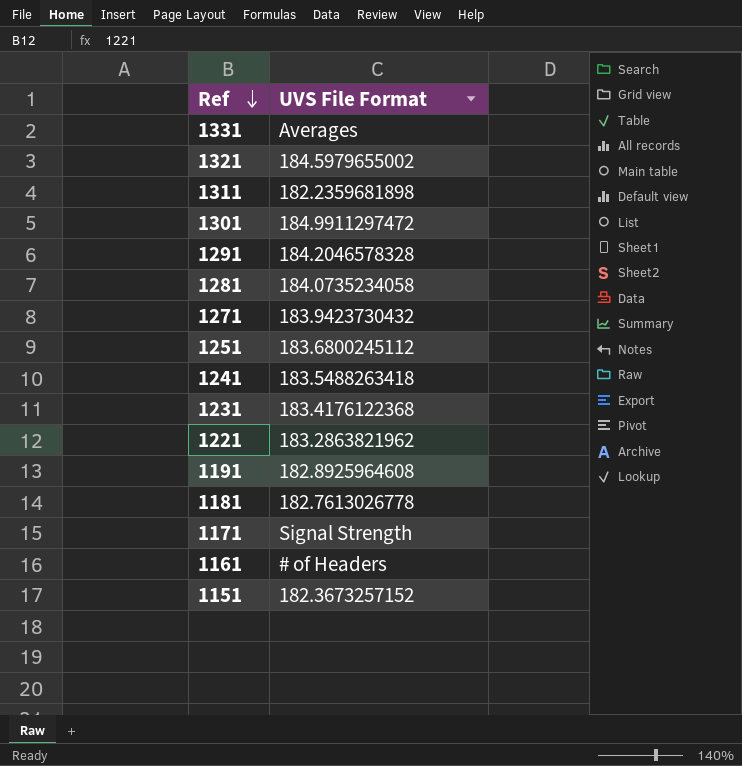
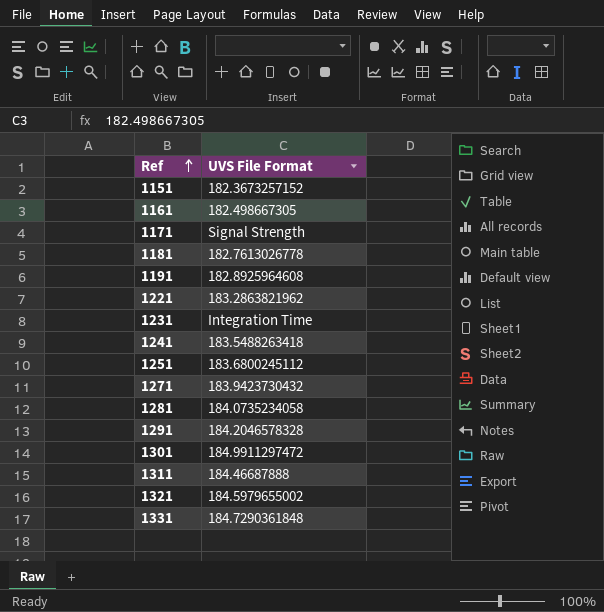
row order: Ref descending -> Ref ascending
1161 | UVS File Format: # of Headers -> 182.498667305
1231 | UVS File Format: 183.4176122368 -> Integration Time
1311 | UVS File Format: 182.2359681898 -> 184.46687888
1331 | UVS File Format: Averages -> 184.7290361848

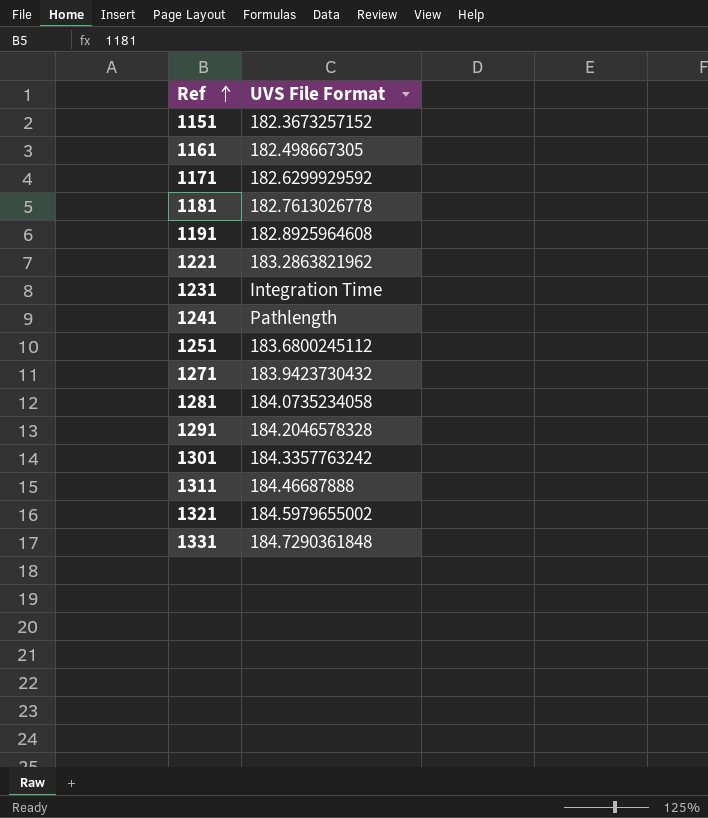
1171 | UVS File Format: Signal Strength -> 182.6299929592
1241 | UVS File Format: 183.5488263418 -> Pathlength
1301 | UVS File Format: 184.9911297472 -> 184.3357763242

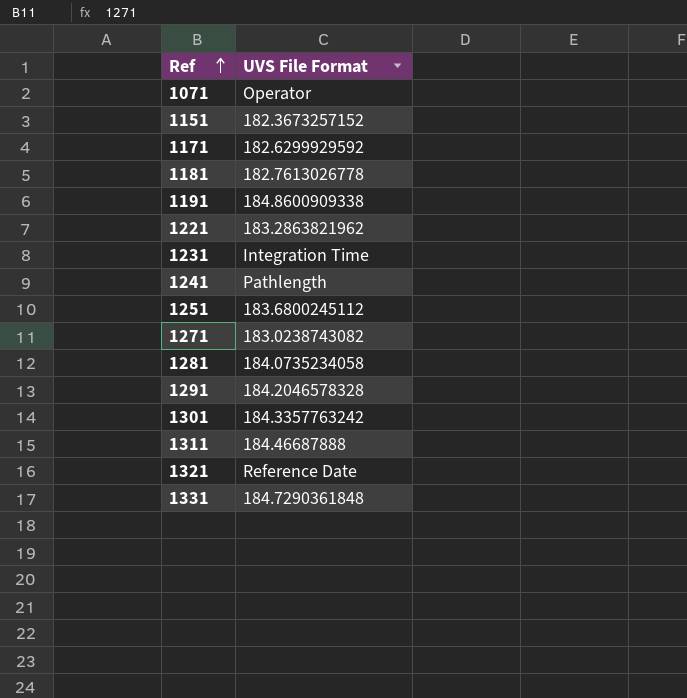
row 1161: 182.498667305 -> none
row 1071: none -> Operator
1191 | UVS File Format: 182.8925964608 -> 184.8600909338
1271 | UVS File Format: 183.9423730432 -> 183.0238743082
1321 | UVS File Format: 184.5979655002 -> Reference Date

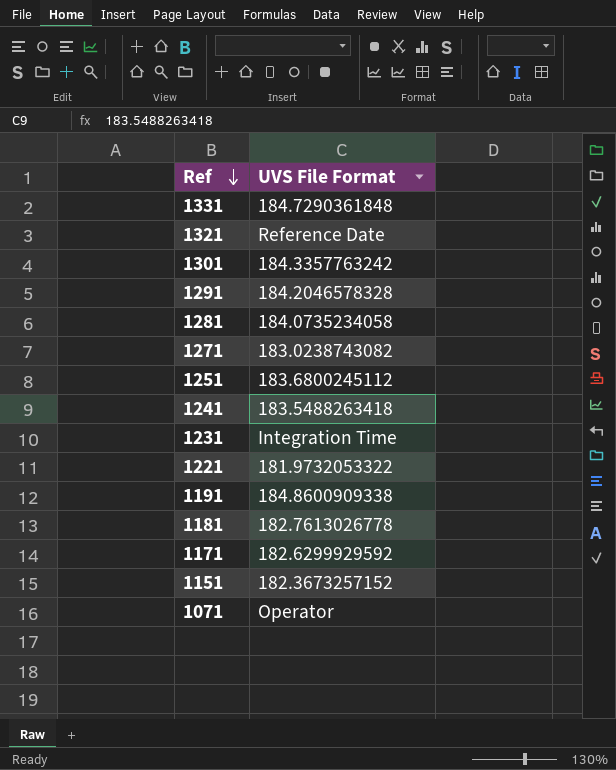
row order: Ref ascending -> Ref descending
row 1311: 184.46687888 -> none
1241 | UVS File Format: Pathlength -> 183.5488263418
1221 | UVS File Format: 183.2863821962 -> 181.9732053322

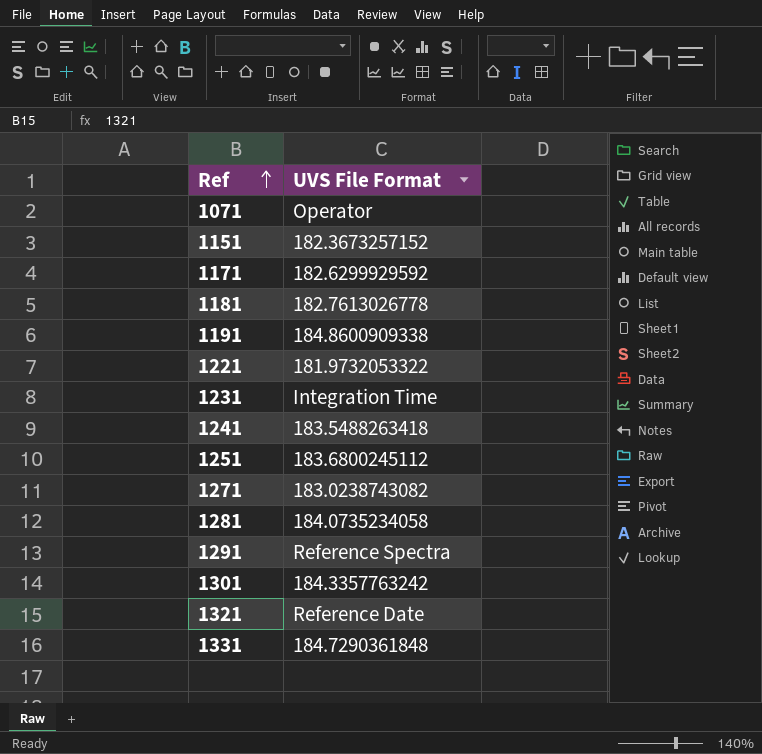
row order: Ref descending -> Ref ascending
1291 | UVS File Format: 184.2046578328 -> Reference Spectra

